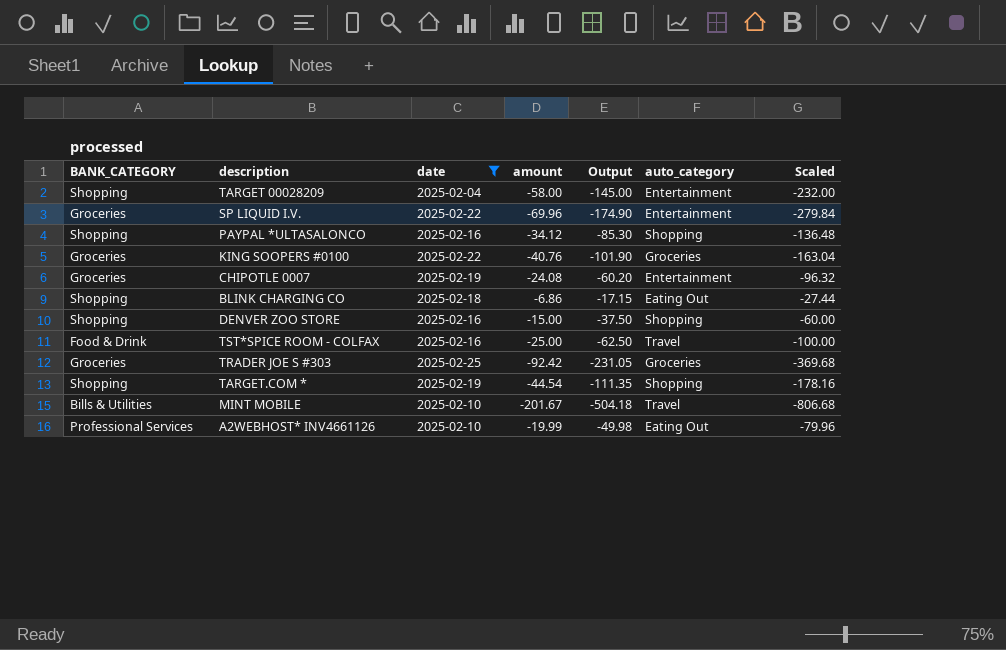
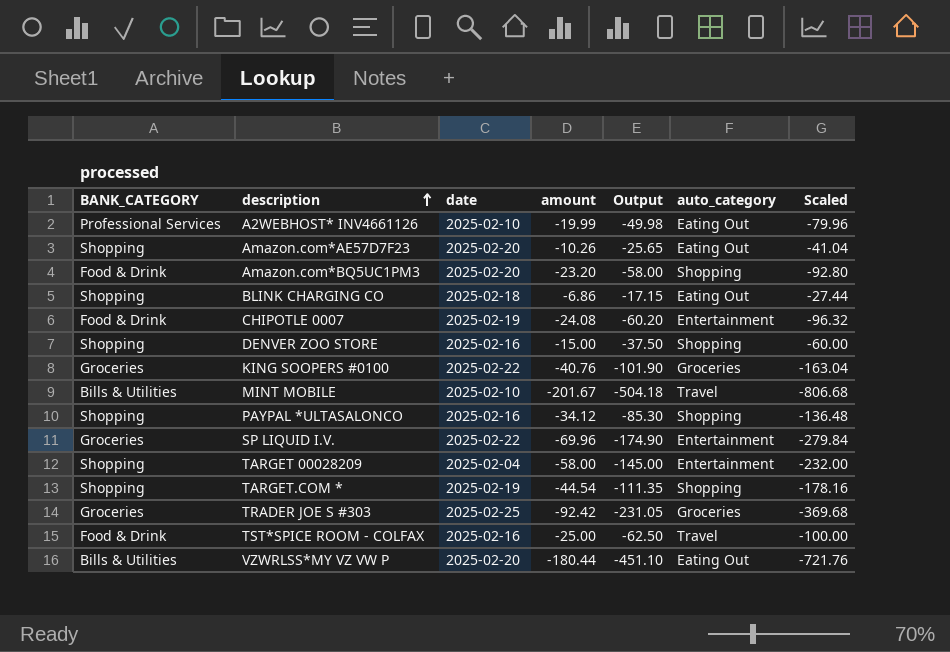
filter: date != 2025-02-20 -> none
row order: none -> description ascending
CHIPOTLE 0007 | BANK_CATEGORY: Groceries -> Food & Drink

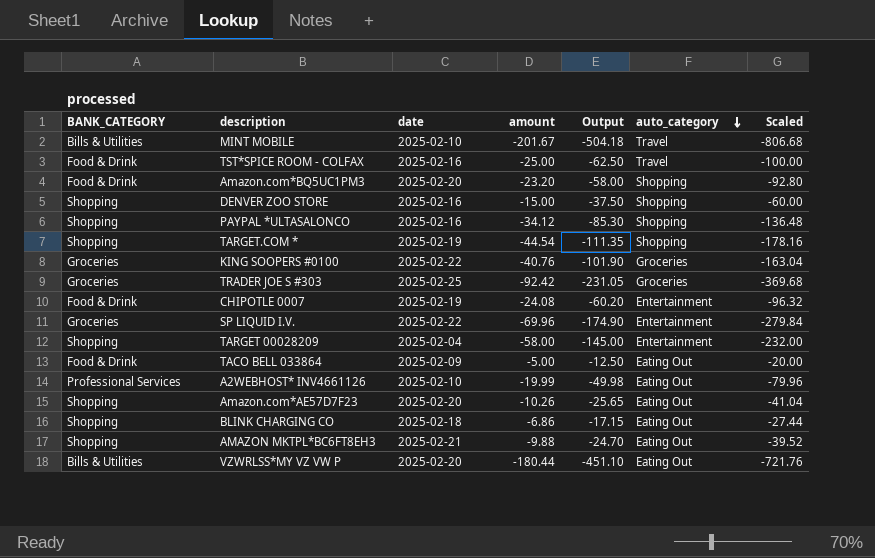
row order: description ascending -> auto_category descending
row TACO BELL 033864: none -> Food & Drink | 2025-02-09 | -5.00 | -12.50 | Eating Out | -20.00
row AMAZON MKTPL*BC6FT8EH3: none -> Shopping | 2025-02-21 | -9.88 | -24.70 | Eating Out | -39.52

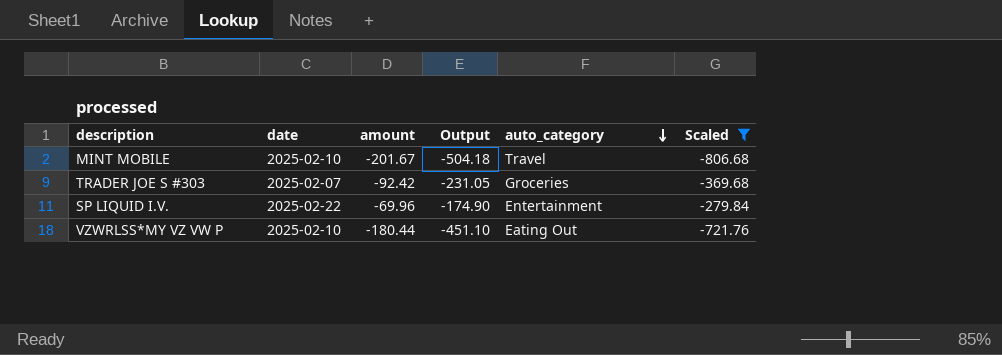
filter: none -> Scaled <= -279.84
column BANK_CATEGORY | position: 1 -> none
TRADER JOE S #303 | date: 2025-02-25 -> 2025-02-07
VZWRLSS*MY VZ VW P | date: 2025-02-20 -> 2025-02-10

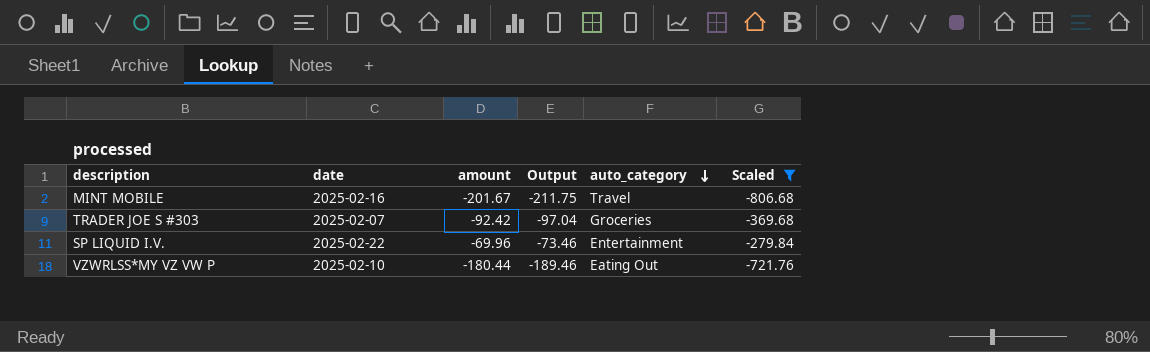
column Output | formula: [amount] * 2.5 -> [amount] * 1.05
MINT MOBILE | date: 2025-02-10 -> 2025-02-16

